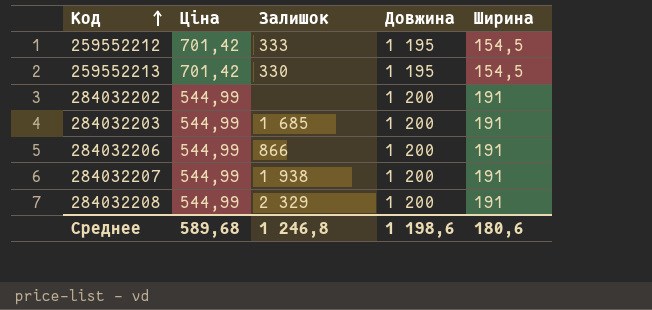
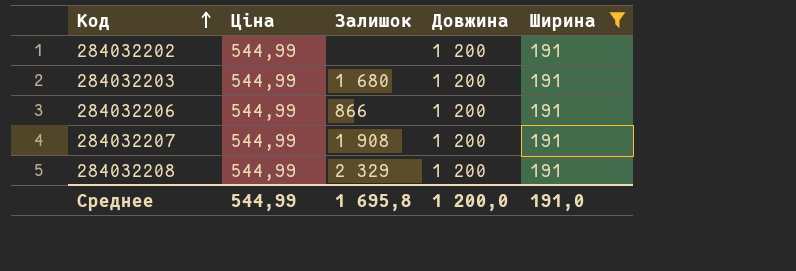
filter: none -> Ширина = 191
284032203 | Залишок: 1 685 -> 1 680
284032207 | Залишок: 1 938 -> 1 908
Среднее | Ціна: 589,68 -> 544,99
Среднее | Залишок: 1 246,8 -> 1 695,8
Среднее | Довжина: 1 198,6 -> 1 200,0
Среднее | Ширина: 180,6 -> 191,0

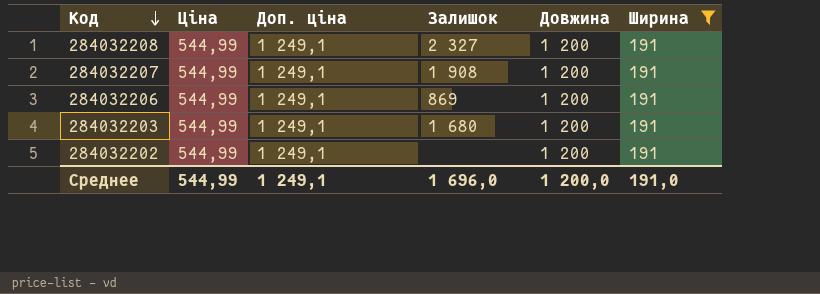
row order: Код ascending -> Код descending
column Доп. ціна | position: none -> 3
284032208 | Залишок: 2 329 -> 2 327
284032206 | Залишок: 866 -> 869
Среднее | Залишок: 1 695,8 -> 1 696,0

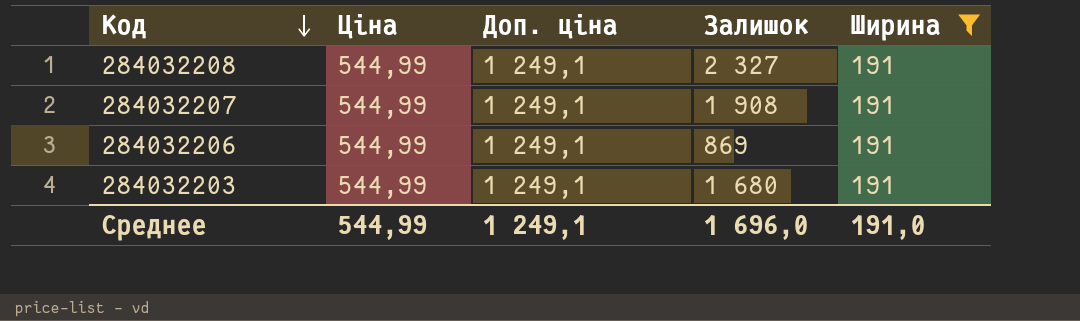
column Довжина | position: 5 -> none
row 284032202: 544,99 | 1 249,1 | none | 1 200 | 191 -> none

